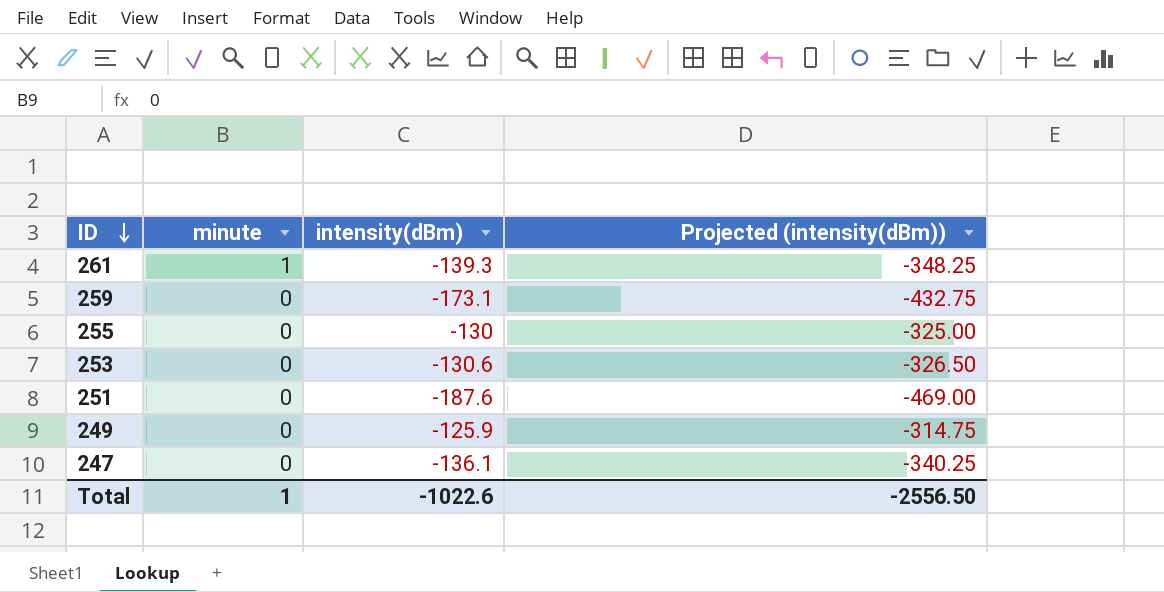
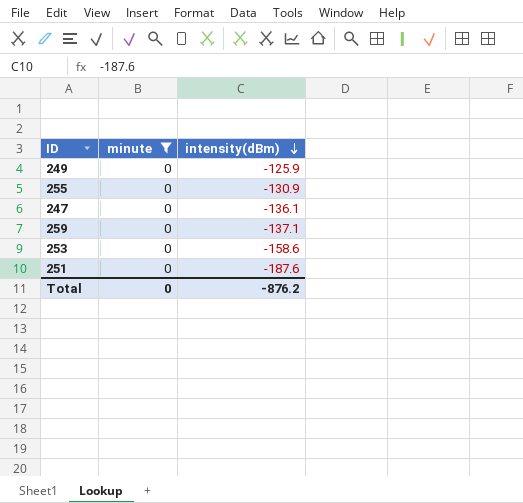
filter: none -> minute = 0
row order: ID descending -> intensity(dBm) descending
column Projected (intensity(dBm)) | formula: [intensity(dBm)] * 2.5 -> none
255 | intensity(dBm): -130 -> -130.9
259 | intensity(dBm): -173.1 -> -137.1
253 | intensity(dBm): -130.6 -> -158.6
Total | minute: 1 -> 0
Total | intensity(dBm): -1022.6 -> -876.2

